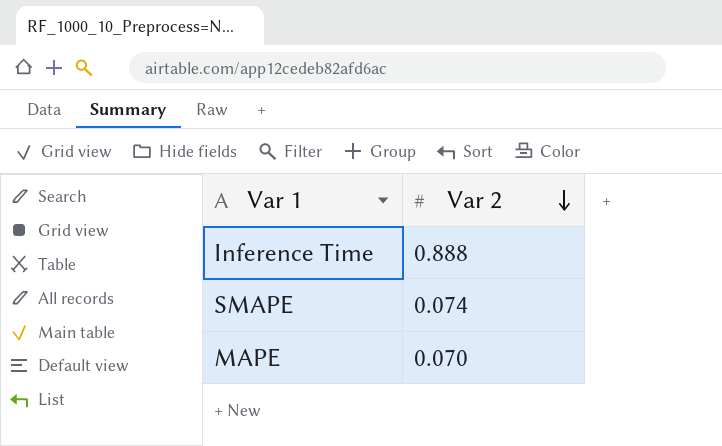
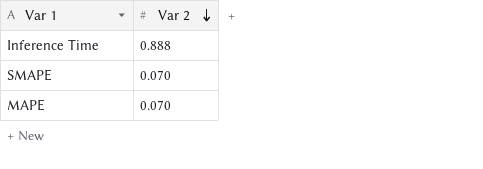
SMAPE | Var 2: 0.074 -> 0.070

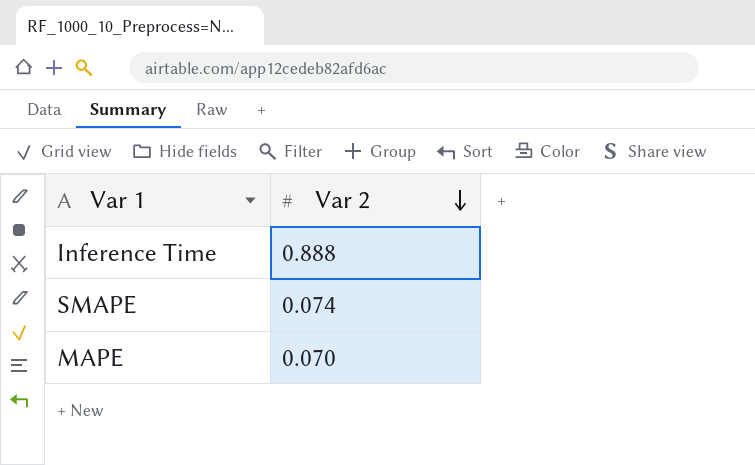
SMAPE | Var 2: 0.070 -> 0.074

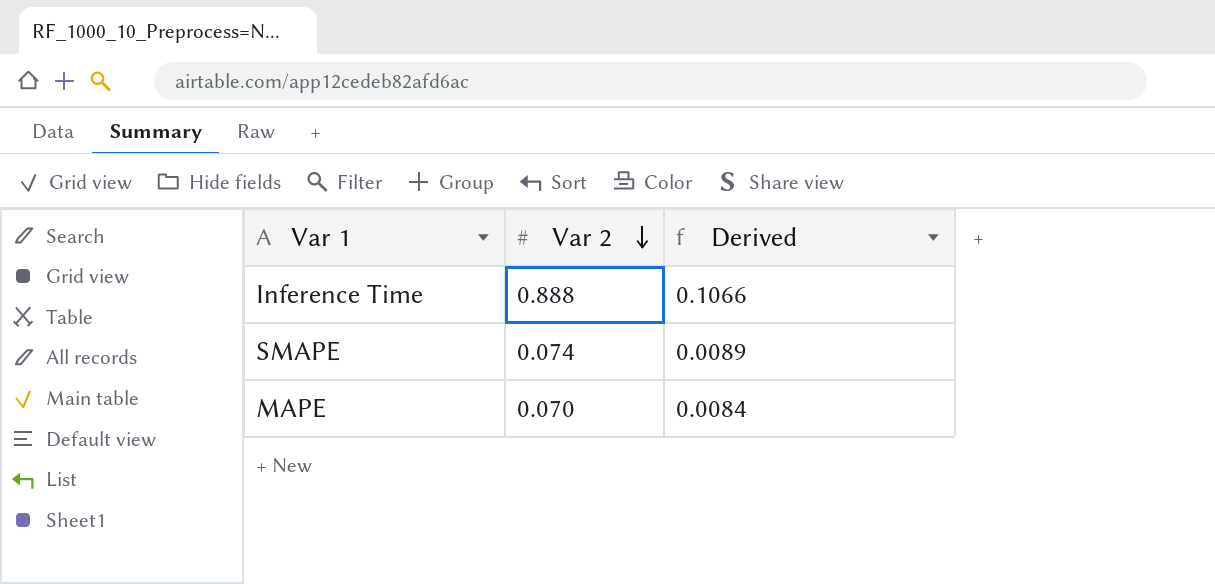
column Derived | formula: none -> [Var 2] * 0.12

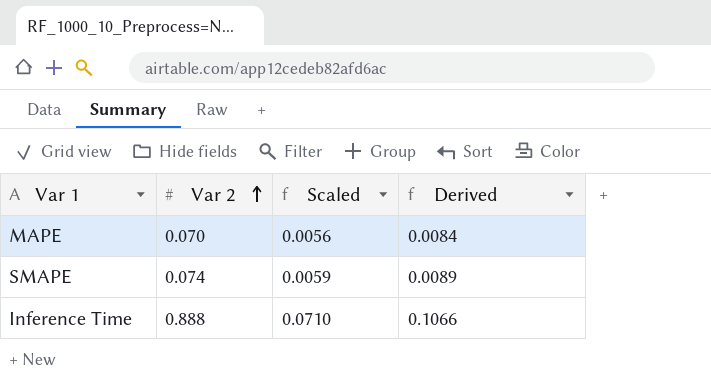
row order: Var 2 descending -> Var 2 ascending
column Scaled | formula: none -> [Var 2] * 0.08

